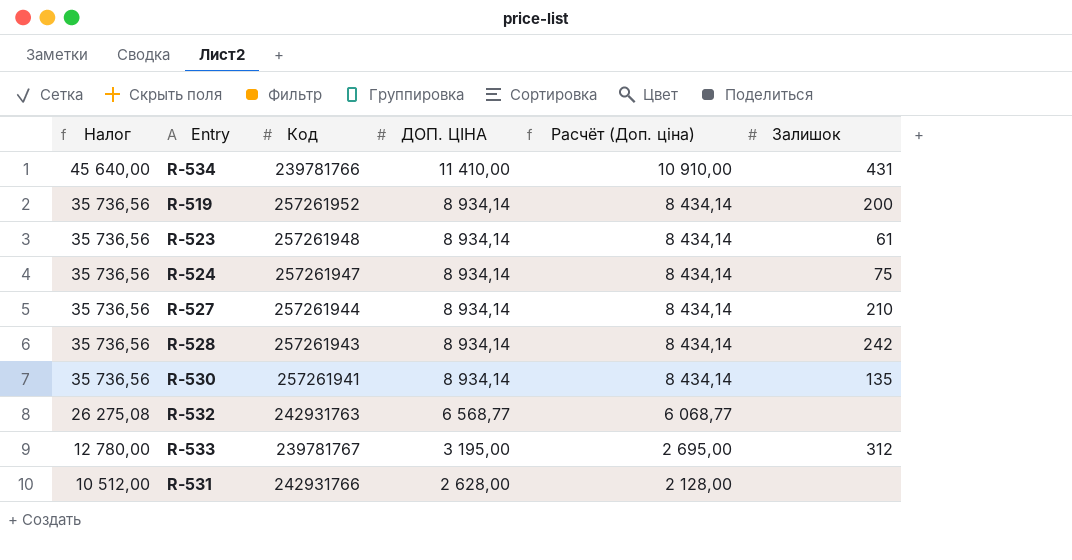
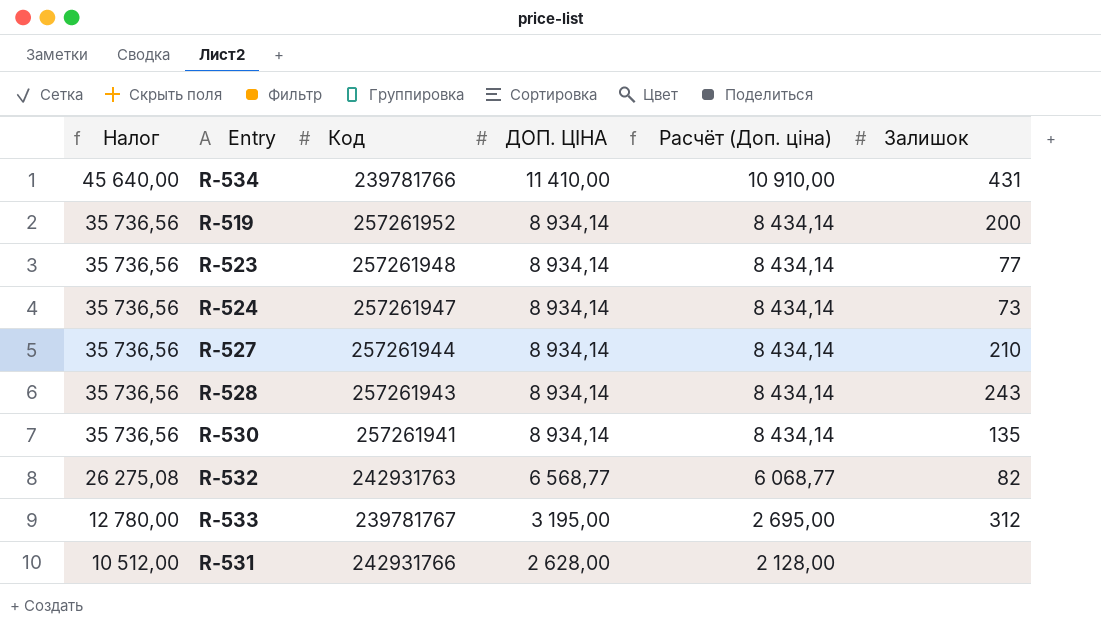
R-523 | Залишок: 61 -> 77
R-524 | Залишок: 75 -> 73
R-528 | Залишок: 242 -> 243
R-532 | Залишок: none -> 82

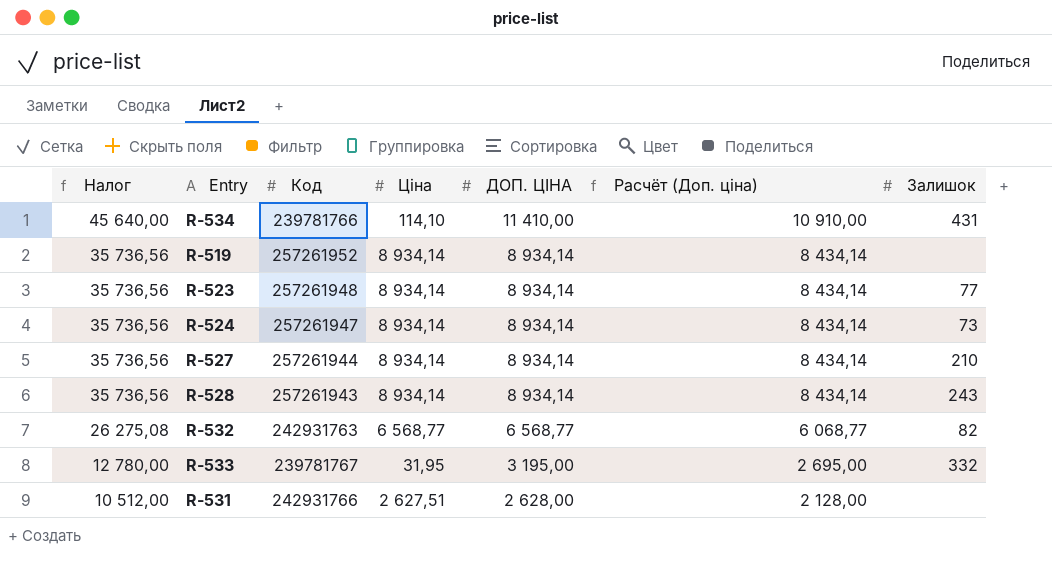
column Ціна | position: none -> 4
row R-530: 35 736,56 | 257261941 | 8 934,14 | 8 434,14 | 135 -> none
R-519 | Залишок: 200 -> none
R-533 | Залишок: 312 -> 332

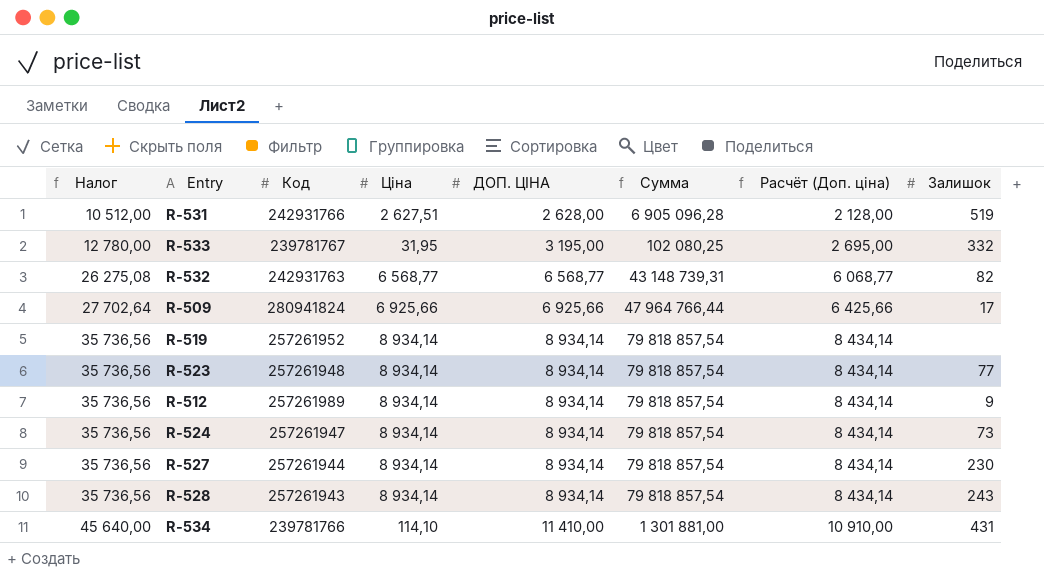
row order: Налог descending -> Налог ascending
column Сумма | formula: none -> [Ціна] * [ДОП. ЦІНА]
R-531 | Залишок: none -> 519
row R-509: none -> 27 702,64 | 280941824 | 6 925,66 | 6 925,66 | 47 964 766,44 | 6 425,66 | 17
row R-512: none -> 35 736,56 | 257261989 | 8 934,14 | 8 934,14 | 79 818 857,54 | 8 434,14 | 9
R-527 | Залишок: 210 -> 230

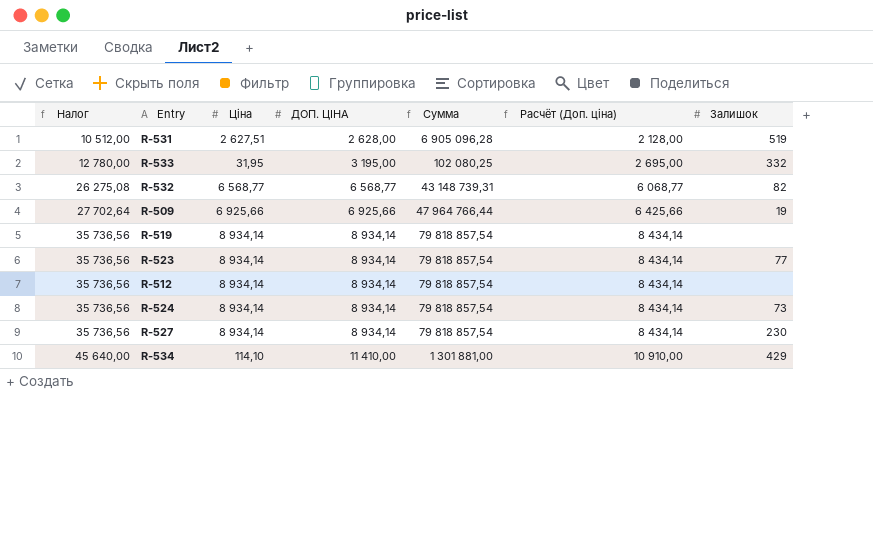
column Код | position: 3 -> none
row R-528: 35 736,56 | 257261943 | 8 934,14 | 8 934,14 | 79 818 857,54 | 8 434,14 | 243 -> none
R-509 | Залишок: 17 -> 19
R-512 | Залишок: 9 -> none
R-534 | Залишок: 431 -> 429

